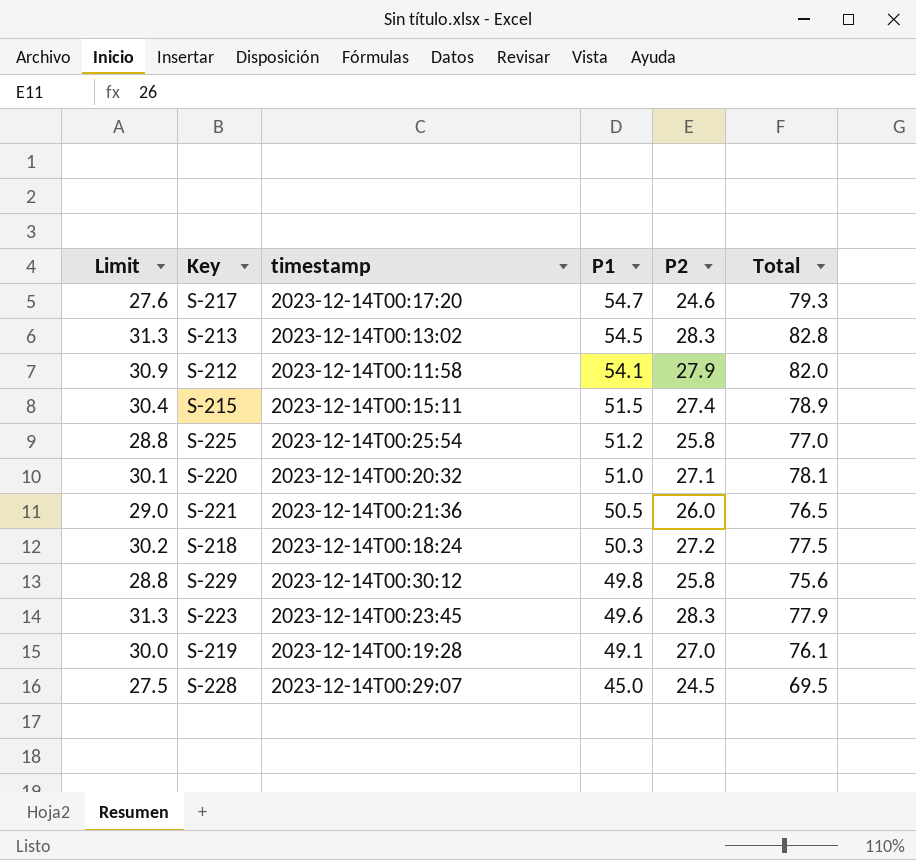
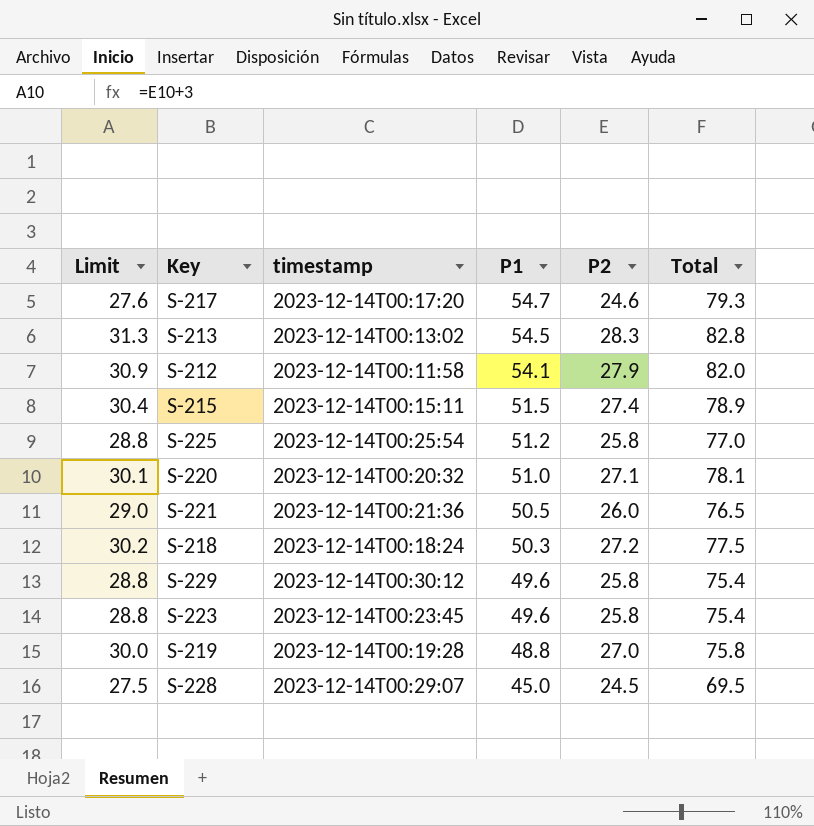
S-229 | P1: 49.8 -> 49.6
S-229 | Total: 75.6 -> 75.4
S-223 | Limit: 31.3 -> 28.8
S-223 | P2: 28.3 -> 25.8
S-223 | Total: 77.9 -> 75.4
S-219 | P1: 49.1 -> 48.8
S-219 | Total: 76.1 -> 75.8

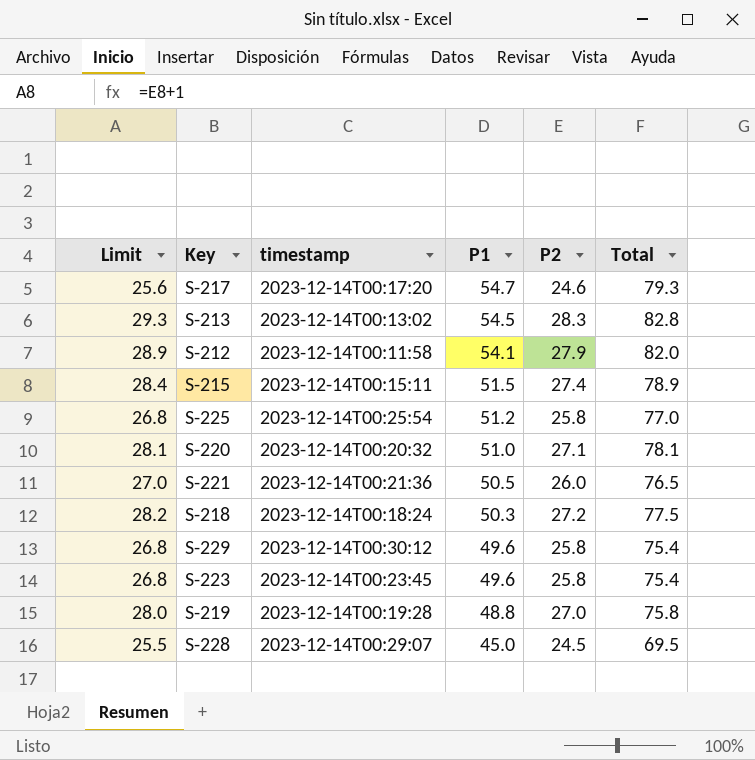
column Limit | formula: [P2] + 3 -> [P2] + 1

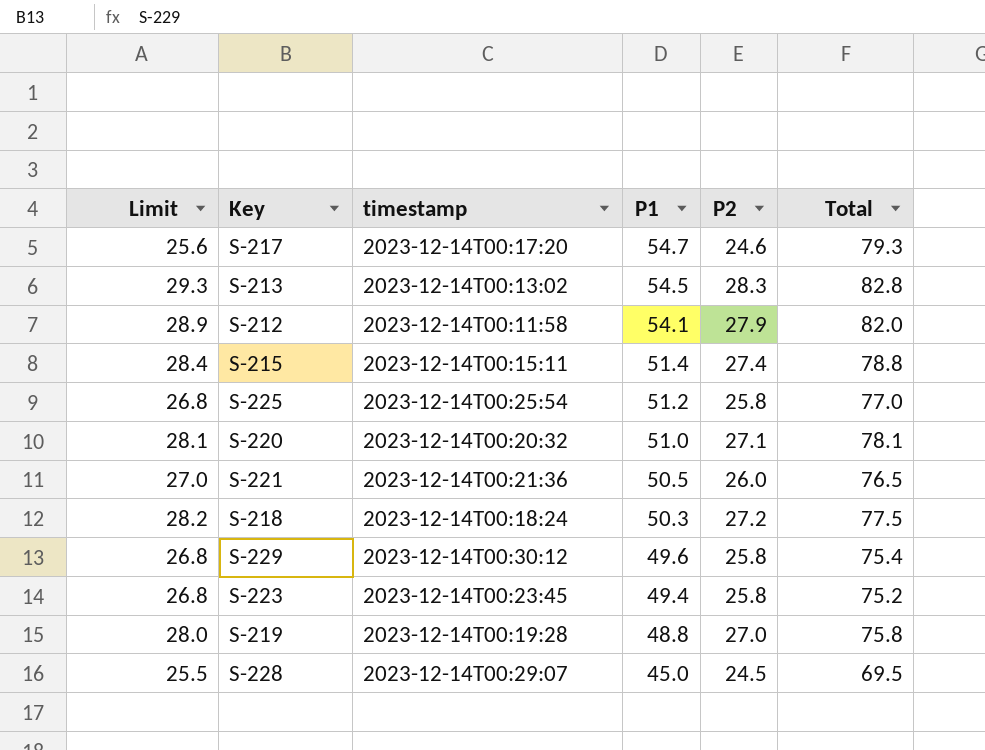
S-215 | P1: 51.5 -> 51.4
S-215 | Total: 78.9 -> 78.8
S-223 | P1: 49.6 -> 49.4
S-223 | Total: 75.4 -> 75.2

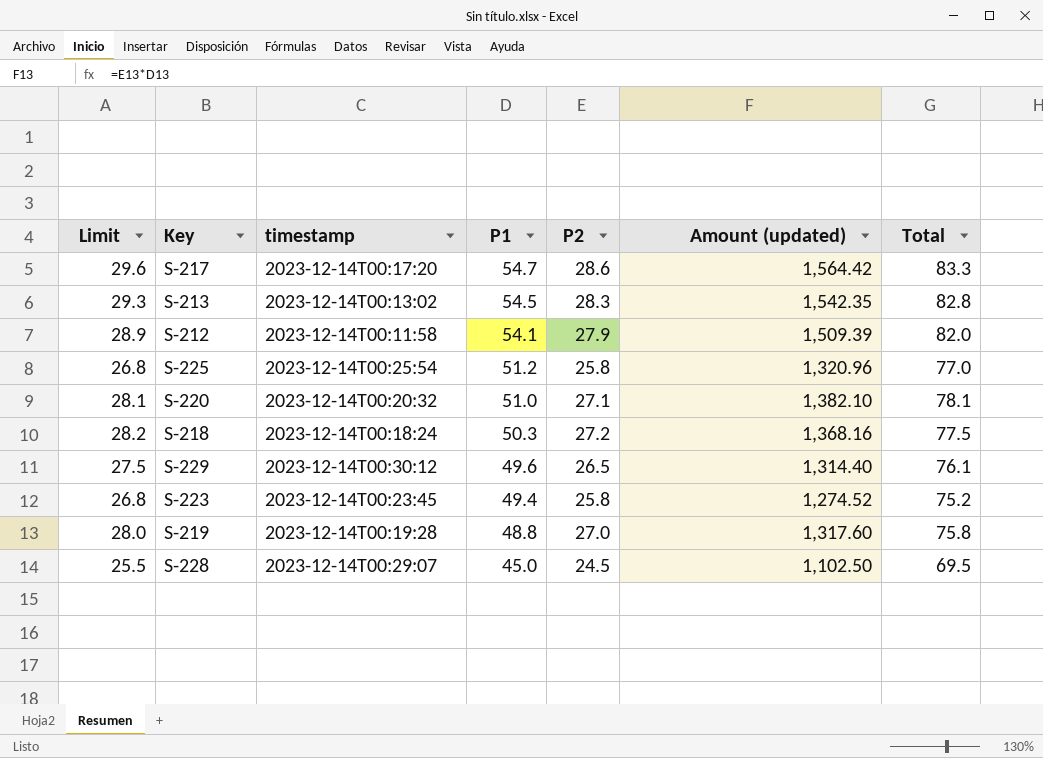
column Amount (updated) | formula: none -> [P1] * [P2]
row S-215: 28.4 | 2023-12-14T00:15:11 | 51.4 | 27.4 | 78.8 -> none
row S-221: 27.0 | 2023-12-14T00:21:36 | 50.5 | 26.0 | 76.5 -> none
S-217 | Limit: 25.6 -> 29.6
S-217 | P2: 24.6 -> 28.6
S-217 | Total: 79.3 -> 83.3
S-229 | Limit: 26.8 -> 27.5
S-229 | P2: 25.8 -> 26.5
S-229 | Total: 75.4 -> 76.1

